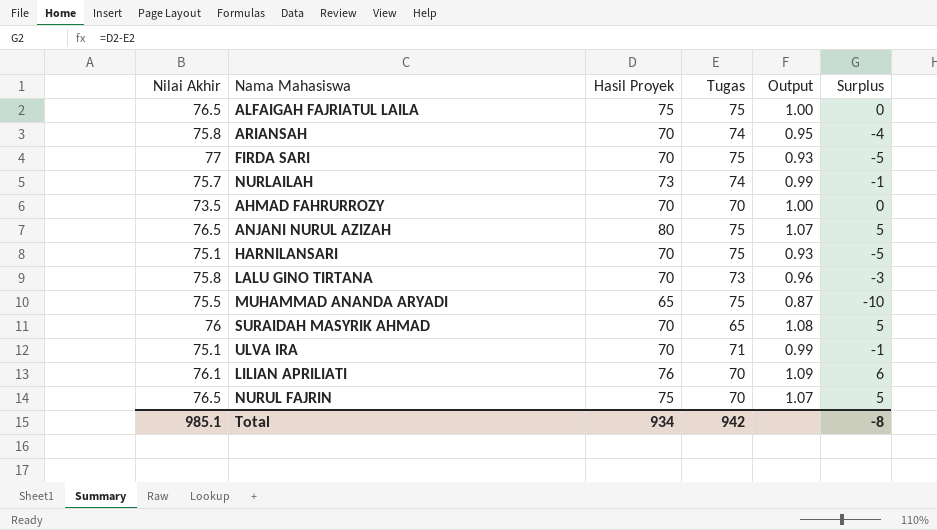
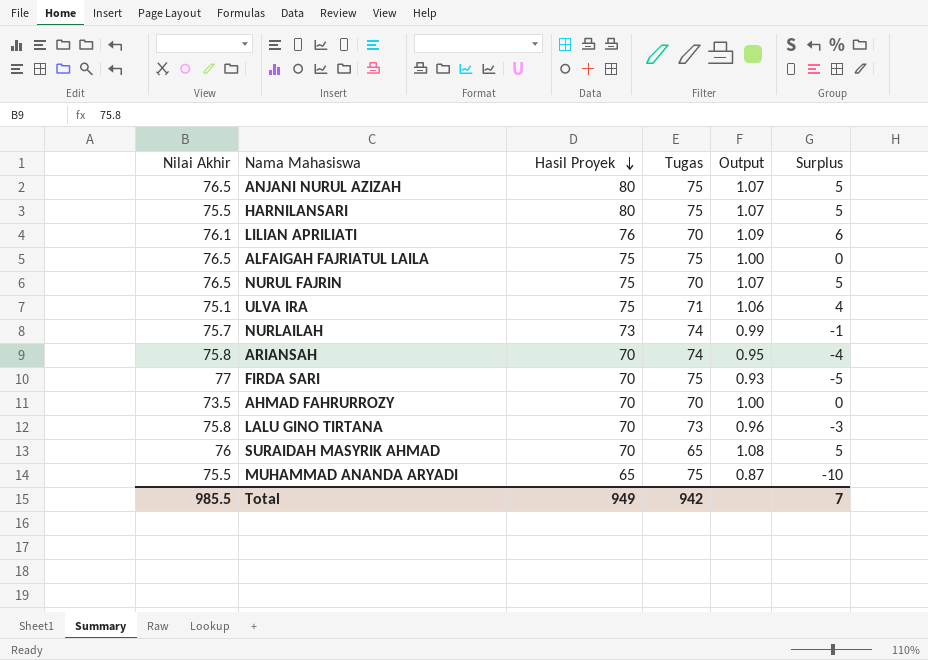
row order: none -> Hasil Proyek descending
HARNILANSARI | Nilai Akhir: 75.1 -> 75.5
HARNILANSARI | Hasil Proyek: 70 -> 80
HARNILANSARI | Output: 0.93 -> 1.07
HARNILANSARI | Surplus: -5 -> 5
ULVA IRA | Hasil Proyek: 70 -> 75
ULVA IRA | Output: 0.99 -> 1.06
ULVA IRA | Surplus: -1 -> 4
Total | Nilai Akhir: 985.1 -> 985.5
Total | Hasil Proyek: 934 -> 949
Total | Surplus: -8 -> 7

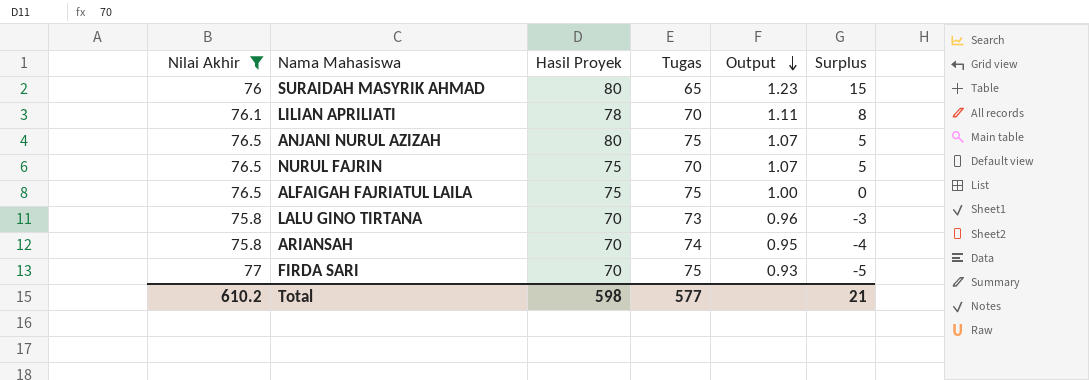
filter: none -> Nilai Akhir >= 75.8
row order: Hasil Proyek descending -> Output descending
SURAIDAH MASYRIK AHMAD | Hasil Proyek: 70 -> 80
SURAIDAH MASYRIK AHMAD | Output: 1.08 -> 1.23
SURAIDAH MASYRIK AHMAD | Surplus: 5 -> 15
LILIAN APRILIATI | Hasil Proyek: 76 -> 78
LILIAN APRILIATI | Output: 1.09 -> 1.11
LILIAN APRILIATI | Surplus: 6 -> 8
Total | Nilai Akhir: 985.5 -> 610.2
Total | Hasil Proyek: 949 -> 598
Total | Tugas: 942 -> 577
Total | Surplus: 7 -> 21

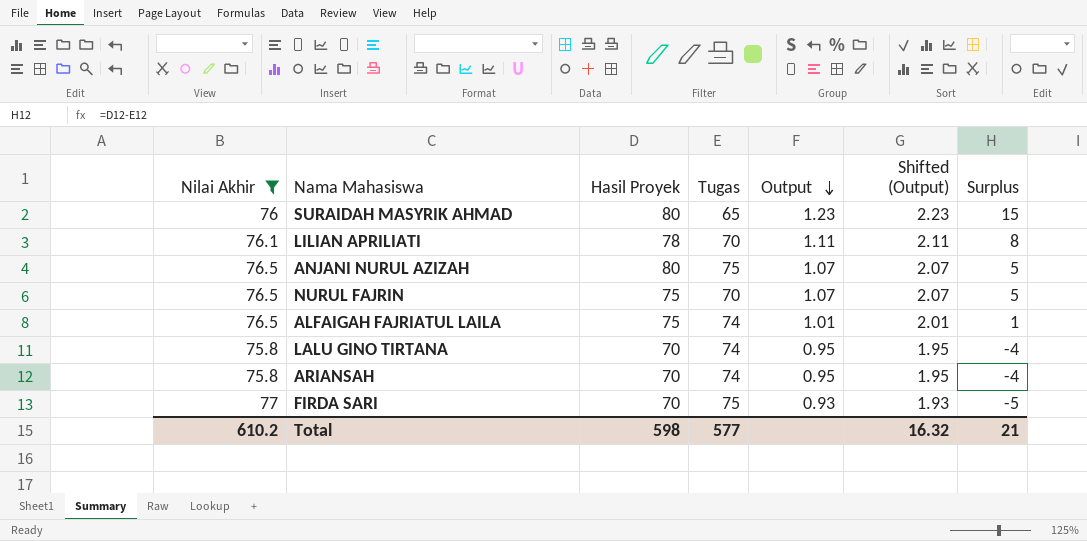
column Shifted (Output) | formula: none -> [Output] + 1
ALFAIGAH FAJRIATUL LAILA | Tugas: 75 -> 74
ALFAIGAH FAJRIATUL LAILA | Output: 1.00 -> 1.01
ALFAIGAH FAJRIATUL LAILA | Surplus: 0 -> 1
LALU GINO TIRTANA | Tugas: 73 -> 74
LALU GINO TIRTANA | Output: 0.96 -> 0.95
LALU GINO TIRTANA | Surplus: -3 -> -4

